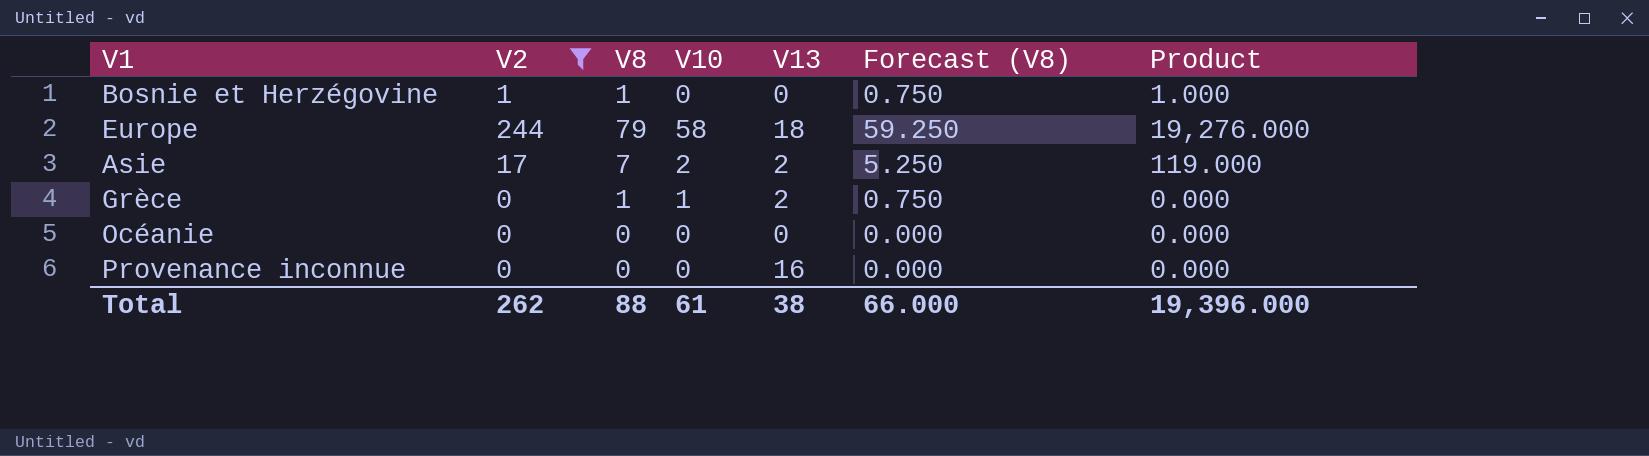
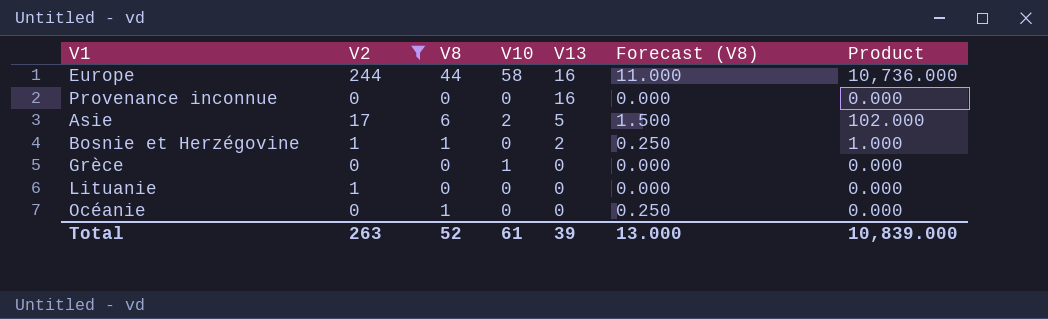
row order: none -> V13 descending
column Forecast (V8) | formula: [V8] * 0.75 -> [V8] * 0.25
Europe | V8: 79 -> 44
Europe | V13: 18 -> 16
Europe | Product: 19,276.000 -> 10,736.000
Asie | V8: 7 -> 6
Asie | V13: 2 -> 5
Asie | Product: 119.000 -> 102.000
Bosnie et Herzégovine | V13: 0 -> 2
Grèce | V8: 1 -> 0
Grèce | V13: 2 -> 0
row Lituanie: none -> 1 | 0 | 0 | 0 | 0.000 | 0.000
Océanie | V8: 0 -> 1
Total | V2: 262 -> 263
Total | V8: 88 -> 52
Total | V13: 38 -> 39
Total | Forecast (V8): 66.000 -> 13.000
Total | Product: 19,396.000 -> 10,839.000

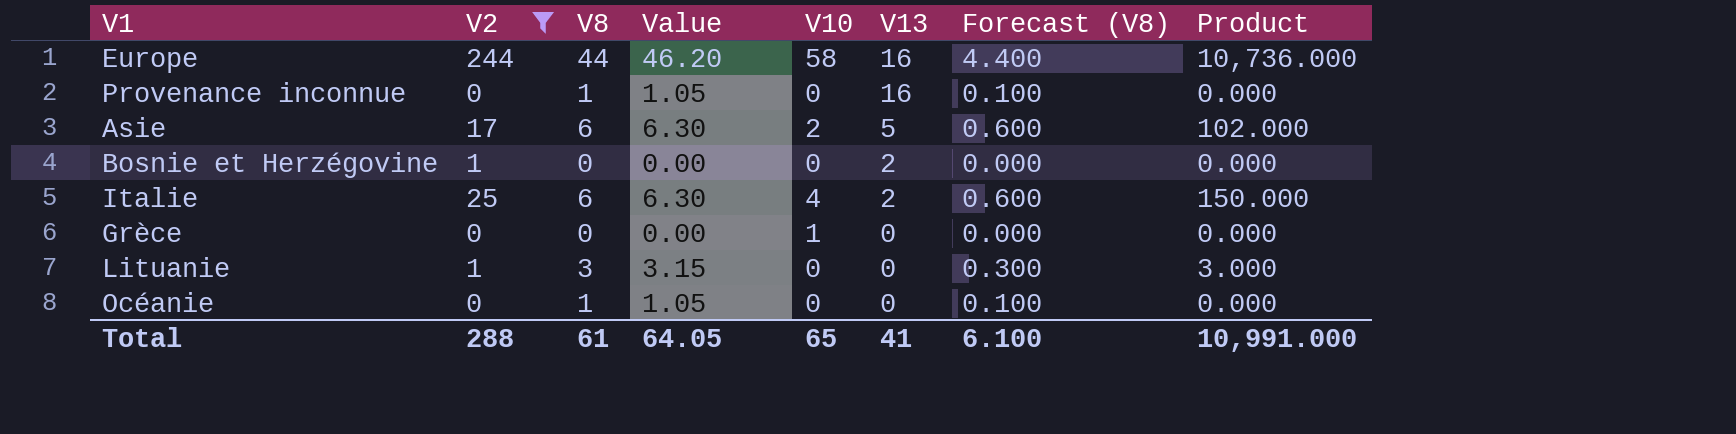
column Value | formula: none -> [V8] * 1.05
column Forecast (V8) | formula: [V8] * 0.25 -> [V8] * 0.1
Provenance inconnue | V8: 0 -> 1
Bosnie et Herzégovine | V8: 1 -> 0
Bosnie et Herzégovine | Product: 1.000 -> 0.000
row Italie: none -> 25 | 6 | 6.30 | 4 | 2 | 0.600 | 150.000
Lituanie | V8: 0 -> 3
Lituanie | Product: 0.000 -> 3.000
Total | V2: 263 -> 288
Total | V8: 52 -> 61
Total | V10: 61 -> 65
Total | V13: 39 -> 41
Total | Forecast (V8): 13.000 -> 6.100
Total | Product: 10,839.000 -> 10,991.000

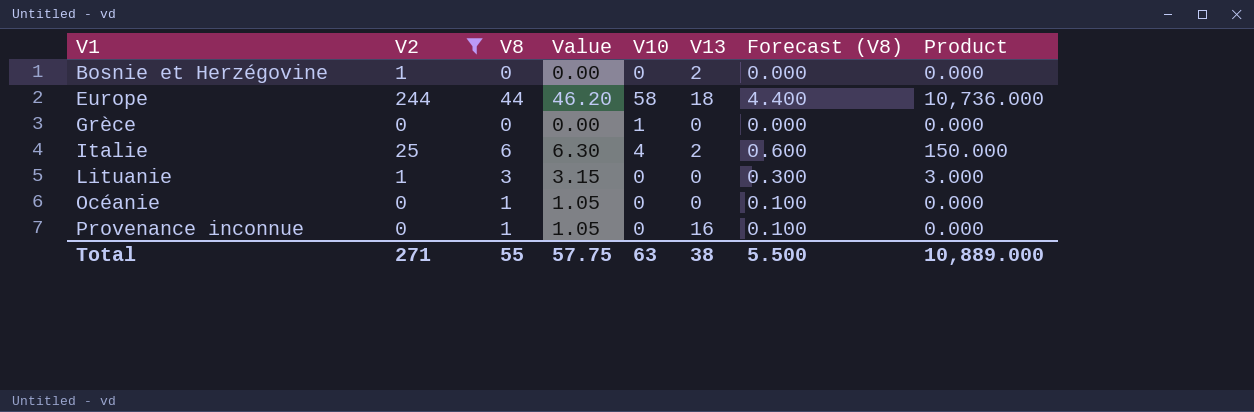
row order: V13 descending -> V1 ascending
row Asie: 17 | 6 | 6.30 | 2 | 5 | 0.600 | 102.000 -> none
Europe | V13: 16 -> 18
Total | V2: 288 -> 271
Total | V8: 61 -> 55
Total | Value: 64.05 -> 57.75
Total | V10: 65 -> 63
Total | V13: 41 -> 38
Total | Forecast (V8): 6.100 -> 5.500
Total | Product: 10,991.000 -> 10,889.000

